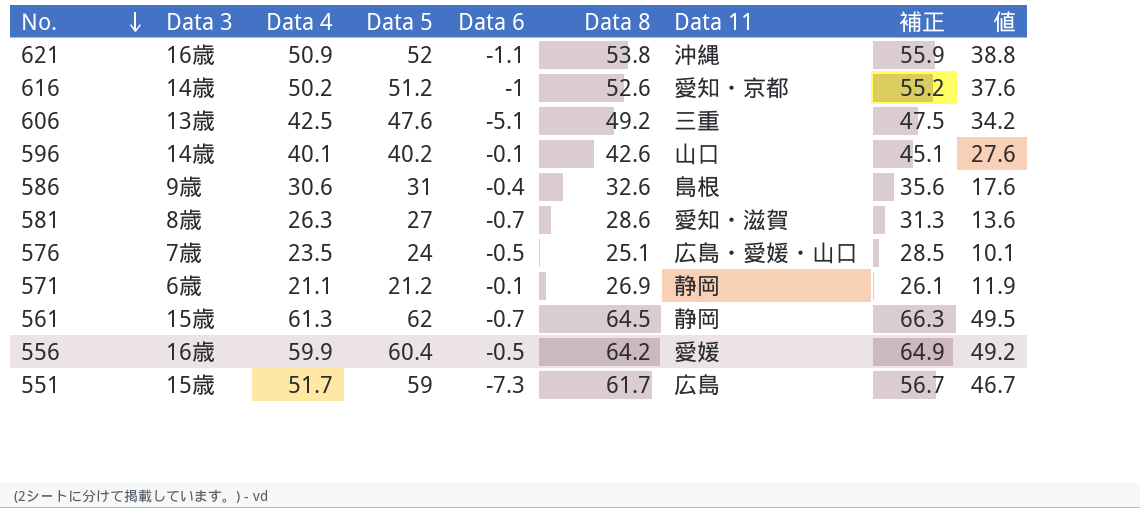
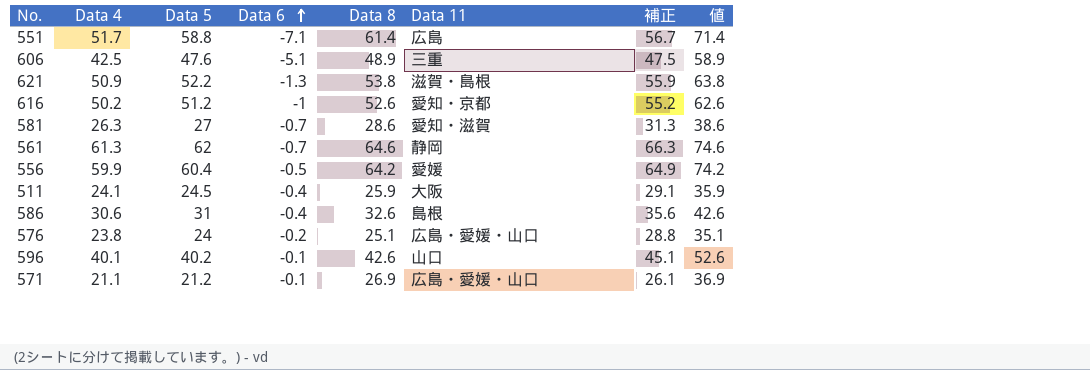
row order: No. descending -> Data 6 ascending
column Data 3 | position: 2 -> none
column 値 | formula: [Data 8] - 15 -> [Data 8] + 10
551 | Data 5: 59 -> 58.8
551 | Data 6: -7.3 -> -7.1
551 | Data 8: 61.7 -> 61.4
606 | Data 8: 49.2 -> 48.9
621 | Data 5: 52 -> 52.2
621 | Data 6: -1.1 -> -1.3
621 | Data 11: 沖縄 -> 滋賀・島根
561 | Data 8: 64.5 -> 64.6
row 511: none -> 24.1 | 24.5 | -0.4 | 25.9 | 大阪 | 29.1 | 35.9
576 | Data 4: 23.5 -> 23.8
576 | Data 6: -0.5 -> -0.2
576 | 補正: 28.5 -> 28.8
571 | Data 11: 静岡 -> 広島・愛媛・山口

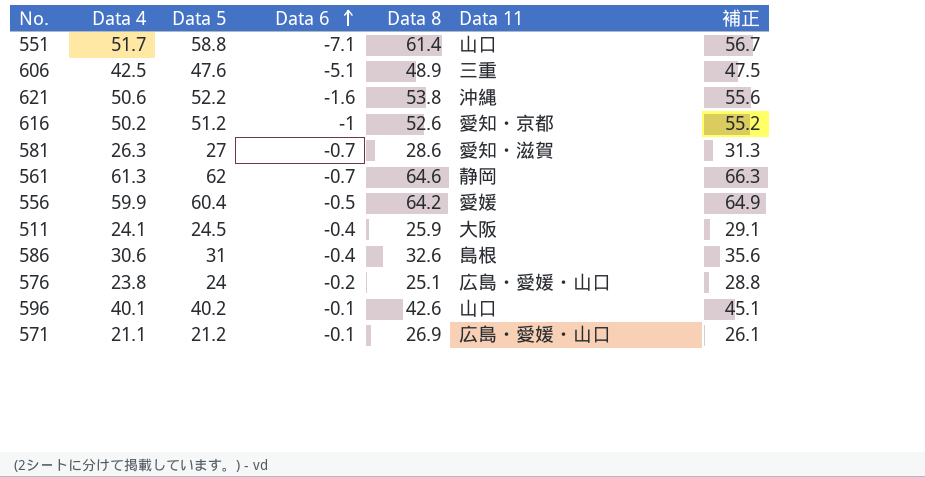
column 値 | formula: [Data 8] + 10 -> none
551 | Data 11: 広島 -> 山口
621 | Data 4: 50.9 -> 50.6
621 | Data 6: -1.3 -> -1.6
621 | Data 11: 滋賀・島根 -> 沖縄
621 | 補正: 55.9 -> 55.6

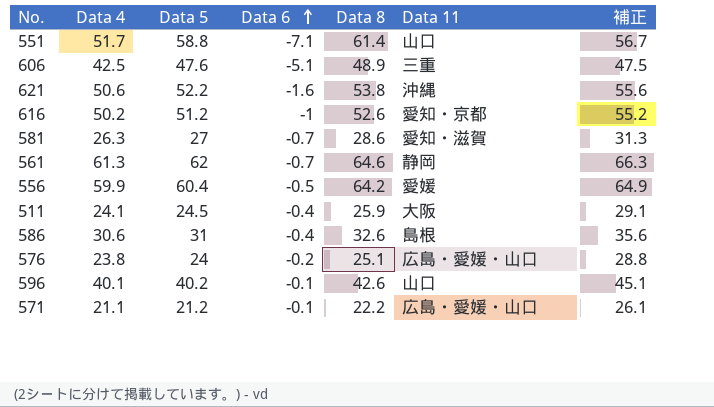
571 | Data 8: 26.9 -> 22.2

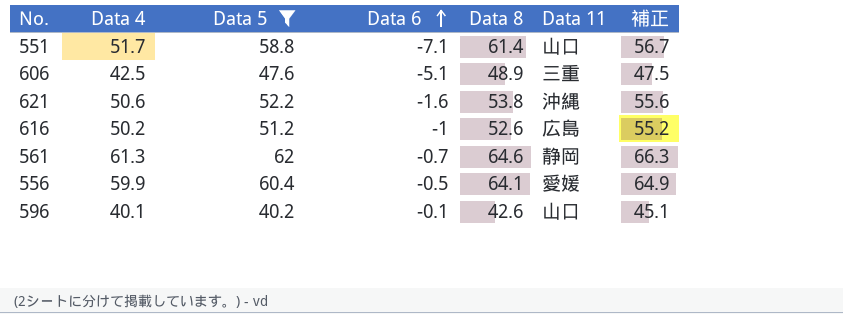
filter: none -> Data 5 >= 40.2
616 | Data 11: 愛知・京都 -> 広島
556 | Data 8: 64.2 -> 64.1

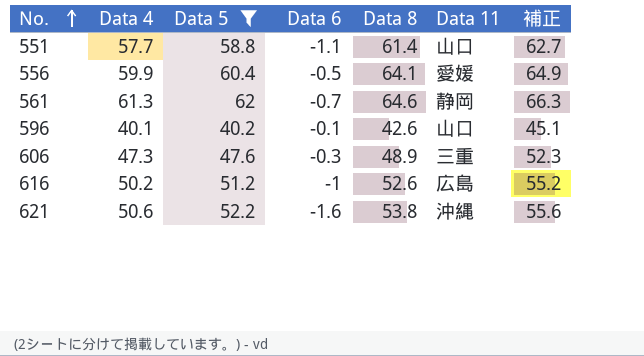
row order: Data 6 ascending -> No. ascending
551 | Data 4: 51.7 -> 57.7
551 | Data 6: -7.1 -> -1.1
551 | 補正: 56.7 -> 62.7
606 | Data 4: 42.5 -> 47.3
606 | Data 6: -5.1 -> -0.3
606 | 補正: 47.5 -> 52.3

